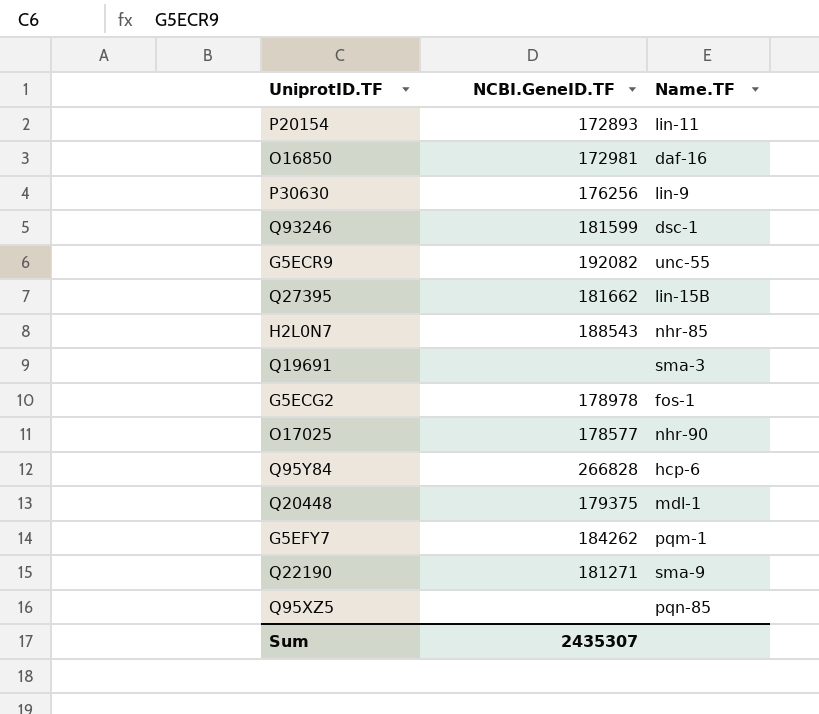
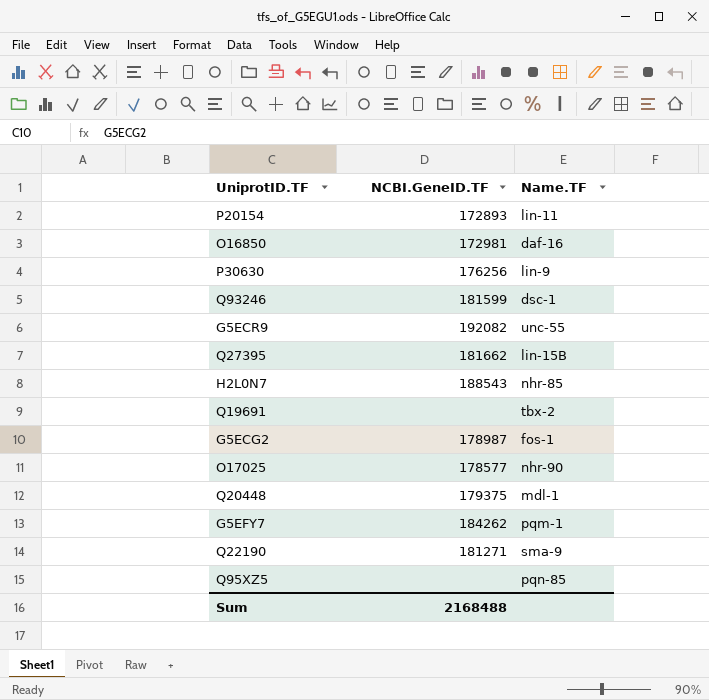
row Q95Y84: 266828 | hcp-6 -> none
Q19691 | Name.TF: sma-3 -> tbx-2
G5ECG2 | NCBI.GeneID.TF: 178978 -> 178987
Sum | NCBI.GeneID.TF: 2435307 -> 2168488

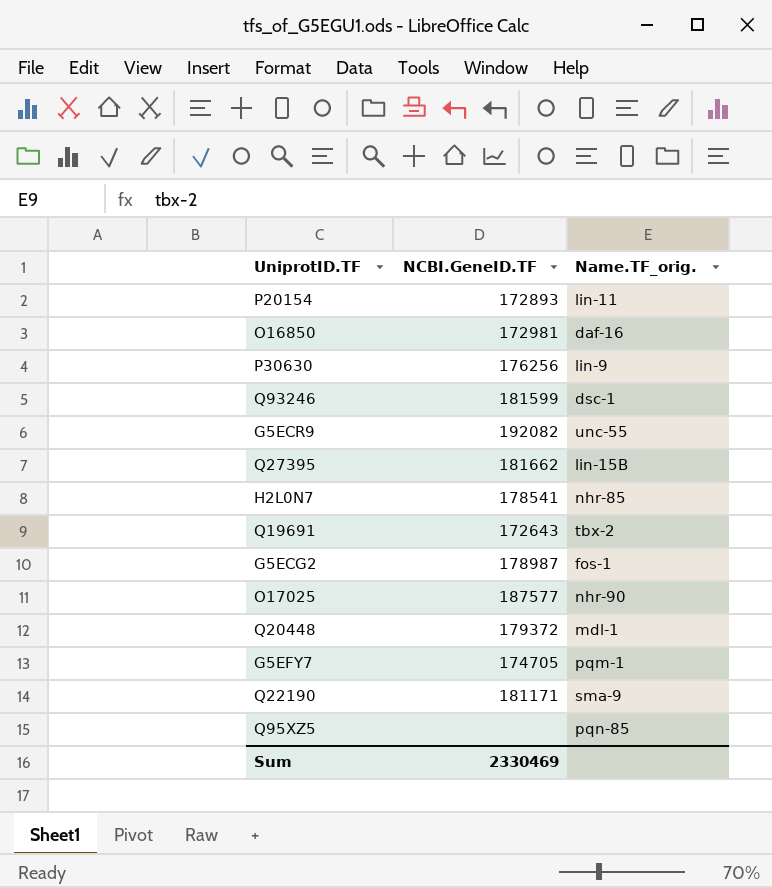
column name: Name.TF -> Name.TF_orig.
H2L0N7 | NCBI.GeneID.TF: 188543 -> 178541
Q19691 | NCBI.GeneID.TF: none -> 172643
O17025 | NCBI.GeneID.TF: 178577 -> 187577
Q20448 | NCBI.GeneID.TF: 179375 -> 179372
G5EFY7 | NCBI.GeneID.TF: 184262 -> 174705
Q22190 | NCBI.GeneID.TF: 181271 -> 181171
Sum | NCBI.GeneID.TF: 2168488 -> 2330469

